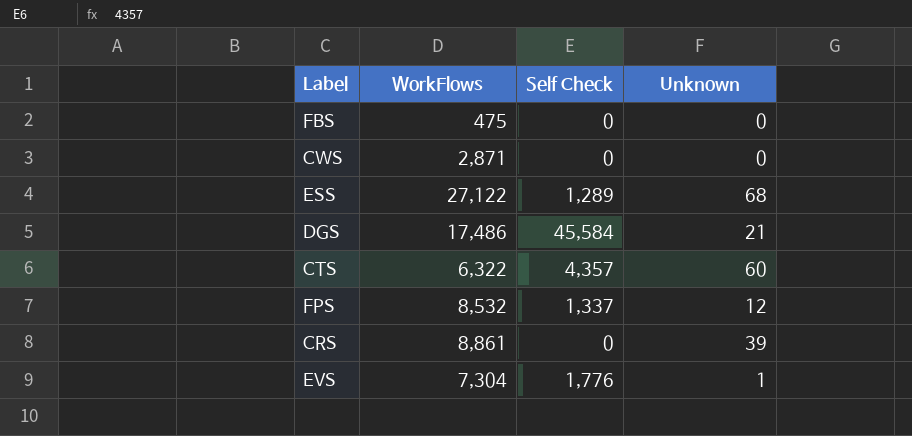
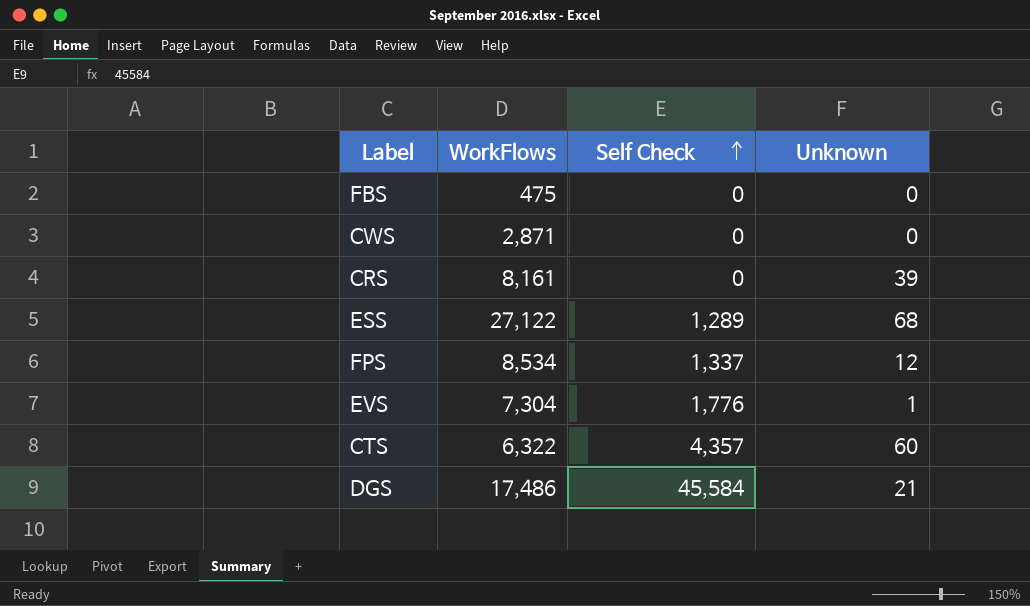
row order: none -> Self Check ascending
CRS | WorkFlows: 8,861 -> 8,161
FPS | WorkFlows: 8,532 -> 8,534

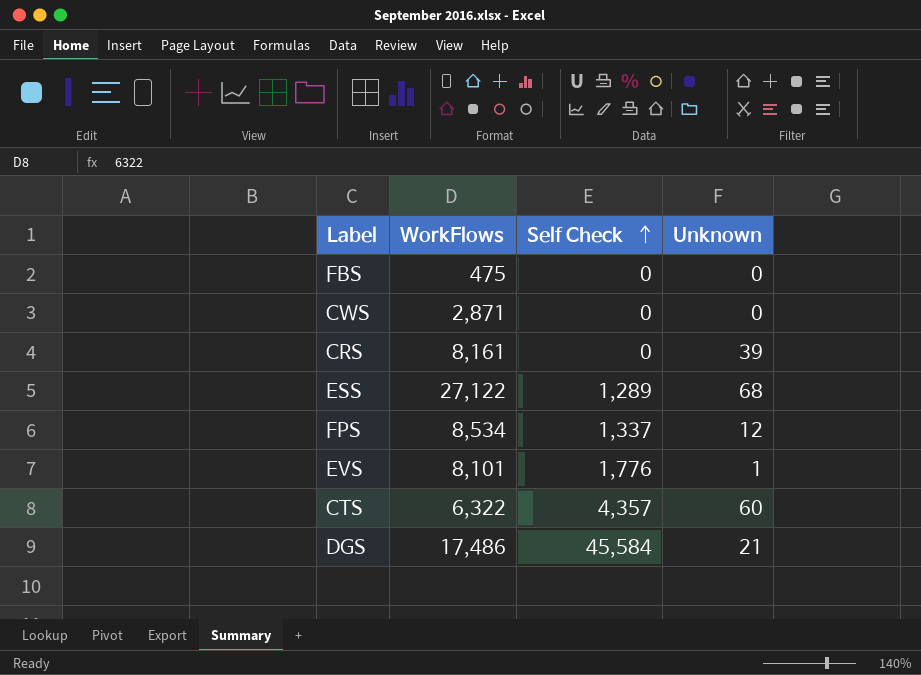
EVS | WorkFlows: 7,304 -> 8,101

